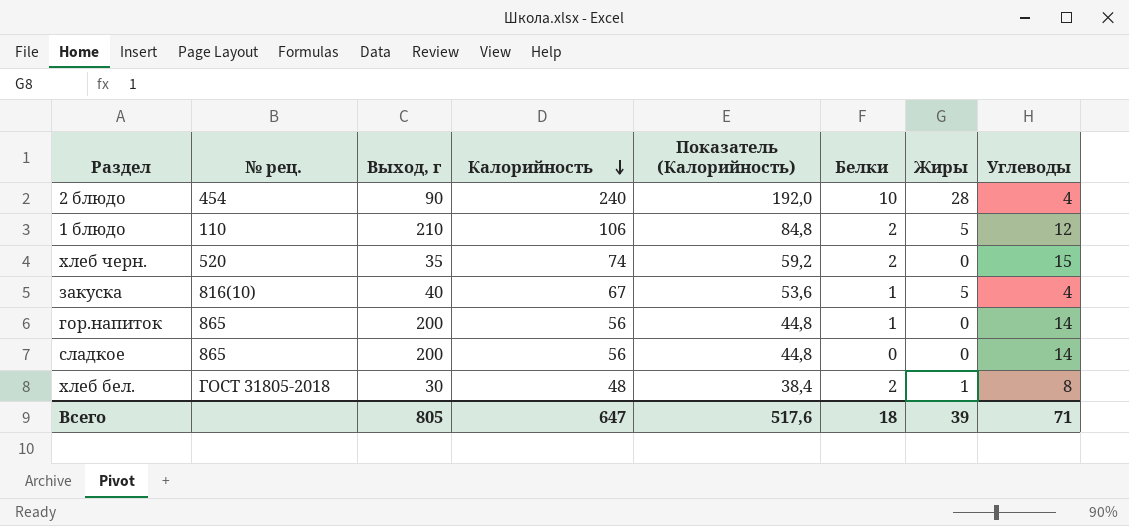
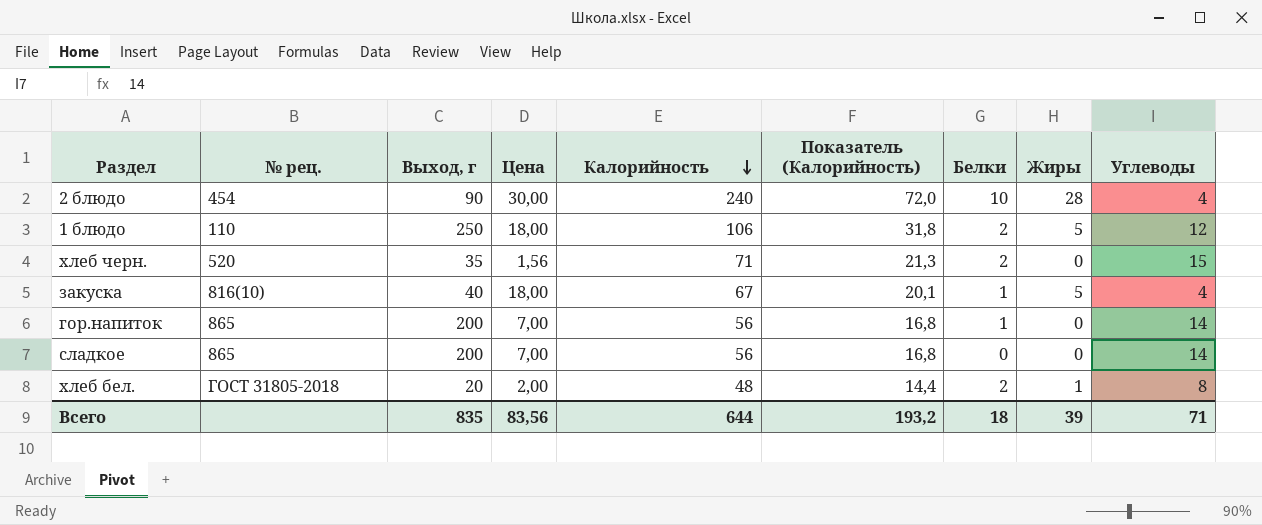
column Цена | position: none -> 4
column Показатель (Калорийность) | formula: [Калорийность] * 0,8 -> [Калорийность] * 0,3
1 блюдо | Выход, г: 210 -> 250
хлеб черн. | Калорийность: 74 -> 71
хлеб бел. | Выход, г: 30 -> 20
Всего | Выход, г: 805 -> 835
Всего | Калорийность: 647 -> 644
Всего | Показатель (Калорийность): 517,6 -> 193,2

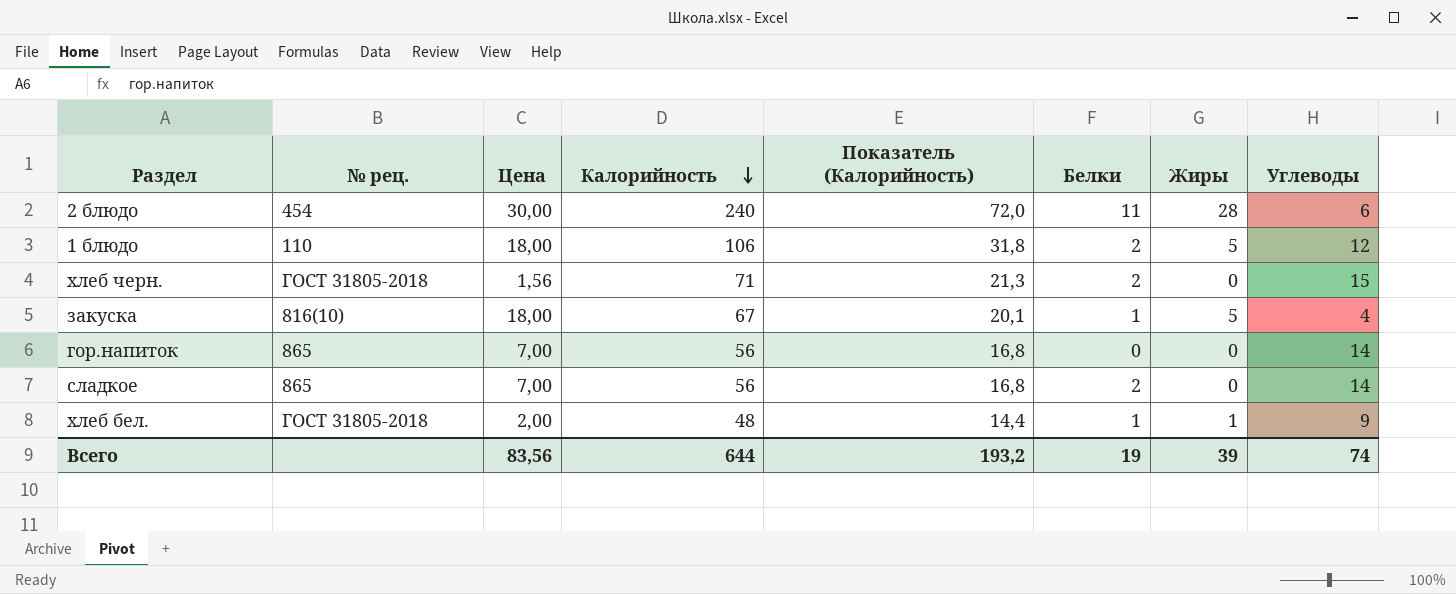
column Выход, г | position: 3 -> none
2 блюдо | Белки: 10 -> 11
2 блюдо | Углеводы: 4 -> 6
хлеб черн. | № рец.: 520 -> ГОСТ 31805-2018
гор.напиток | Белки: 1 -> 0
сладкое | Белки: 0 -> 2
хлеб бел. | Белки: 2 -> 1
хлеб бел. | Углеводы: 8 -> 9
Всего | Белки: 18 -> 19
Всего | Углеводы: 71 -> 74

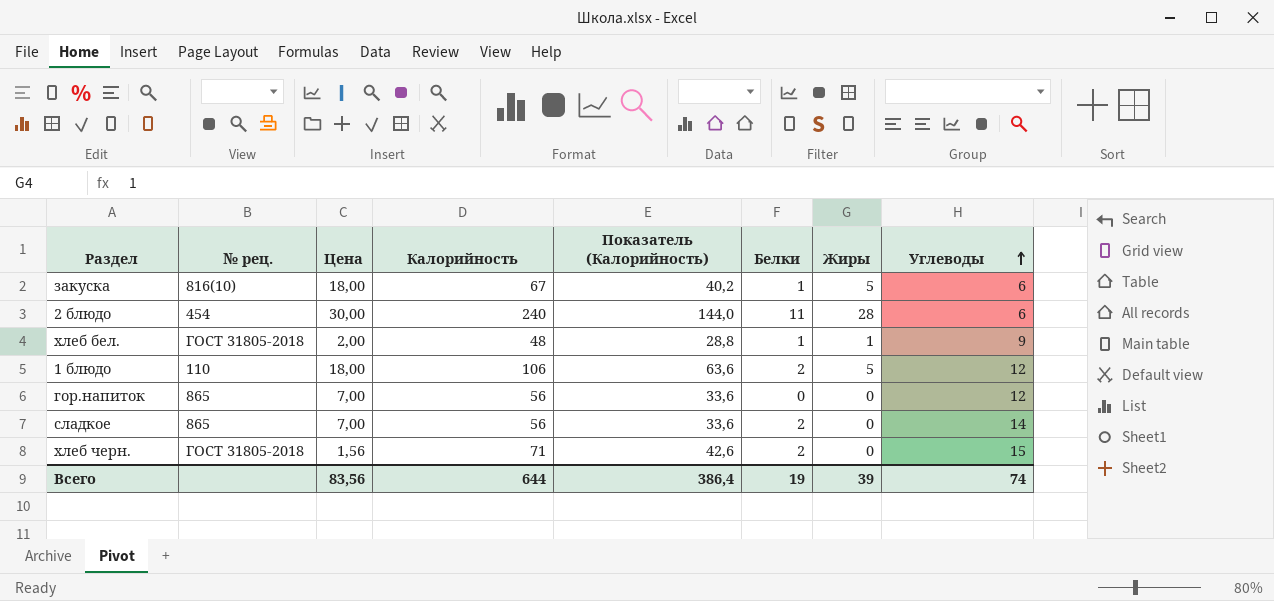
row order: Калорийность descending -> Углеводы ascending
column Показатель (Калорийность) | formula: [Калорийность] * 0,3 -> [Калорийность] * 0,6
закуска | Углеводы: 4 -> 6
гор.напиток | Углеводы: 14 -> 12
Всего | Показатель (Калорийность): 193,2 -> 386,4

